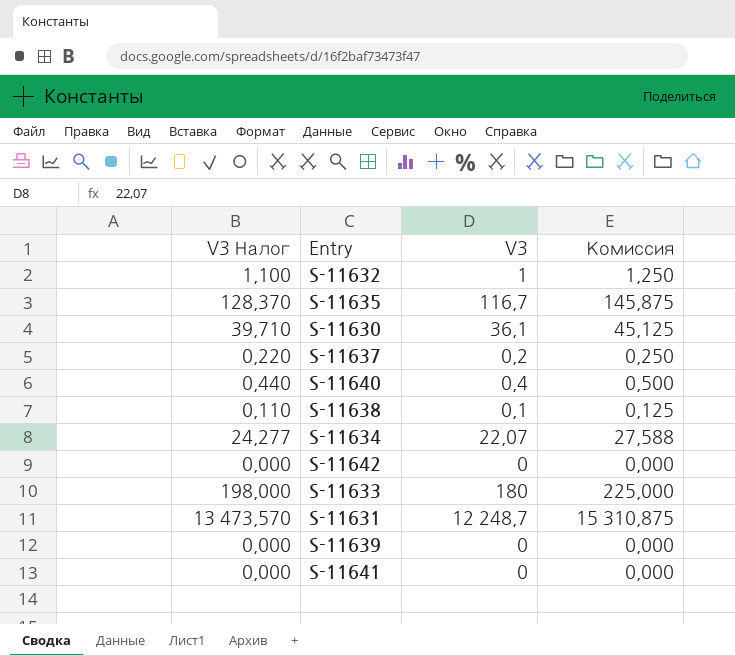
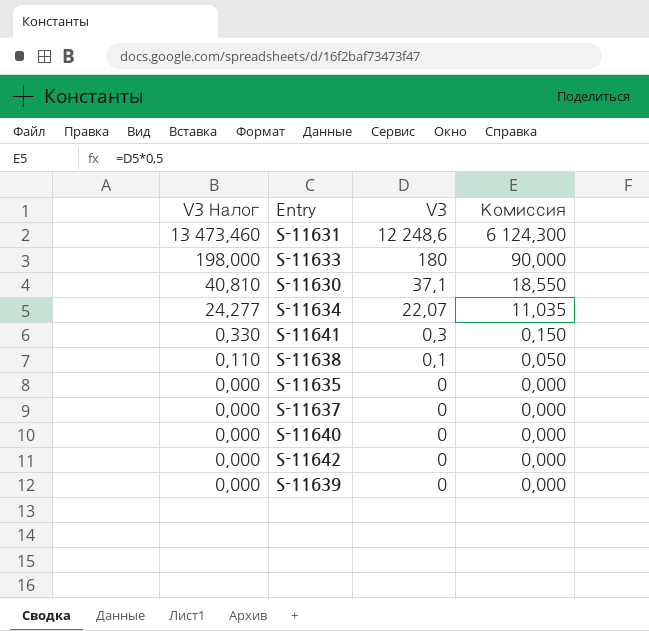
row order: none -> V3 Налог descending
column Комиссия | formula: [V3] * 1,25 -> [V3] * 0,5
row S-11632: 1,100 | 1 | 1,250 -> none
S-11631 | V3 Налог: 13 473,570 -> 13 473,460
S-11631 | V3: 12 248,7 -> 12 248,6
S-11630 | V3 Налог: 39,710 -> 40,810
S-11630 | V3: 36,1 -> 37,1
S-11641 | V3 Налог: 0,000 -> 0,330
S-11641 | V3: 0 -> 0,3
S-11635 | V3 Налог: 128,370 -> 0,000
S-11635 | V3: 116,7 -> 0
S-11637 | V3 Налог: 0,220 -> 0,000
S-11637 | V3: 0,2 -> 0
S-11640 | V3 Налог: 0,440 -> 0,000
S-11640 | V3: 0,4 -> 0

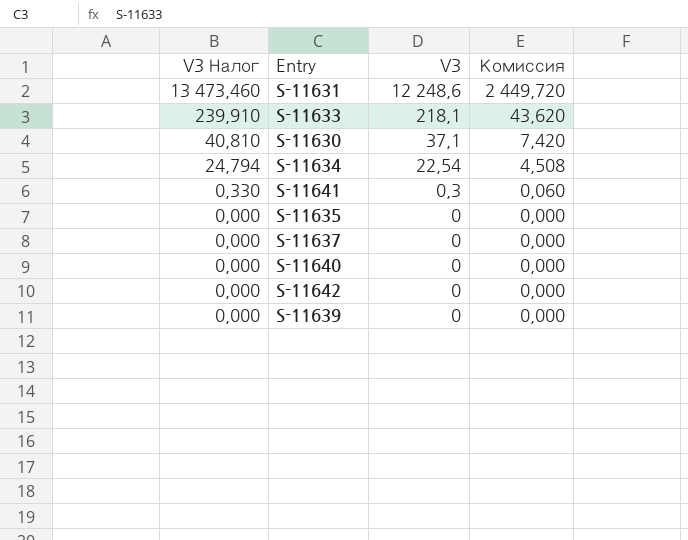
column Комиссия | formula: [V3] * 0,5 -> [V3] * 0,2
row S-11638: 0,110 | 0,1 | 0,050 -> none
S-11633 | V3 Налог: 198,000 -> 239,910
S-11633 | V3: 180 -> 218,1
S-11634 | V3 Налог: 24,277 -> 24,794
S-11634 | V3: 22,07 -> 22,54

